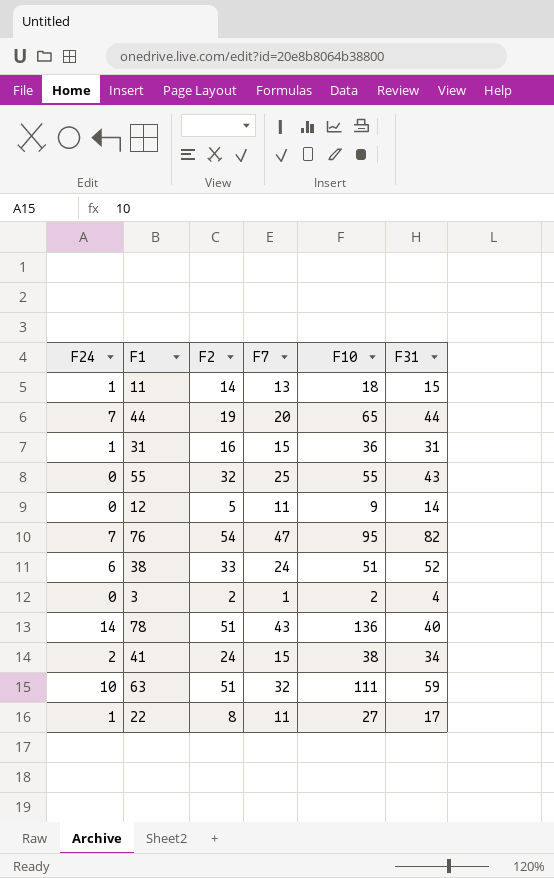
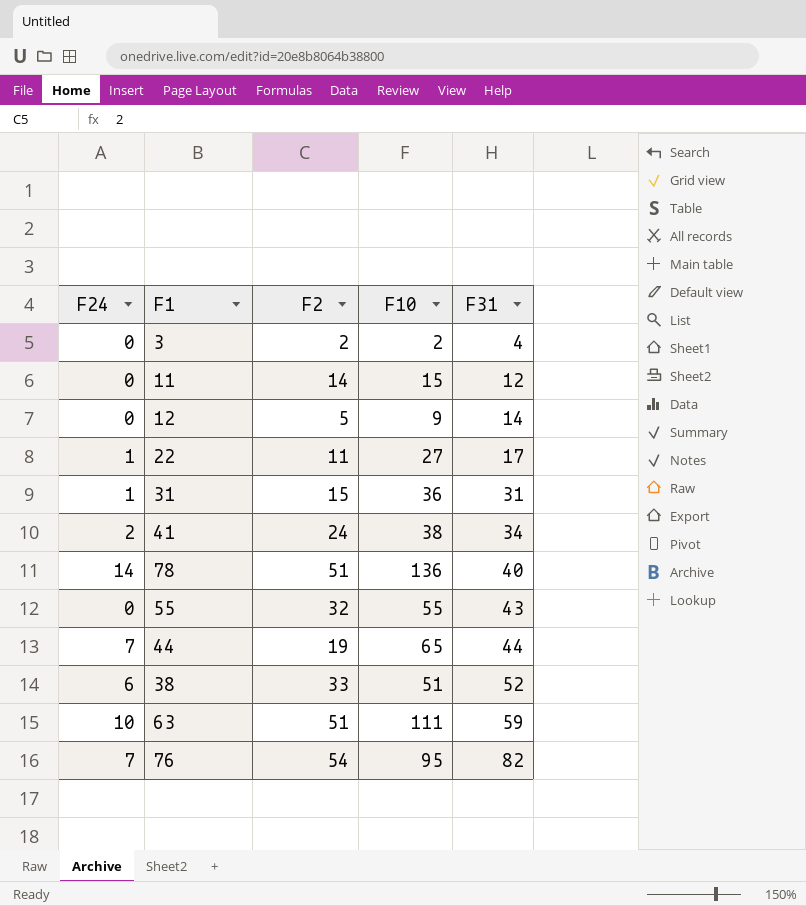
row order: none -> F31 ascending
column F7 | position: 4 -> none
11 | F24: 1 -> 0
11 | F10: 18 -> 15
11 | F31: 15 -> 12
22 | F2: 8 -> 11
31 | F2: 16 -> 15

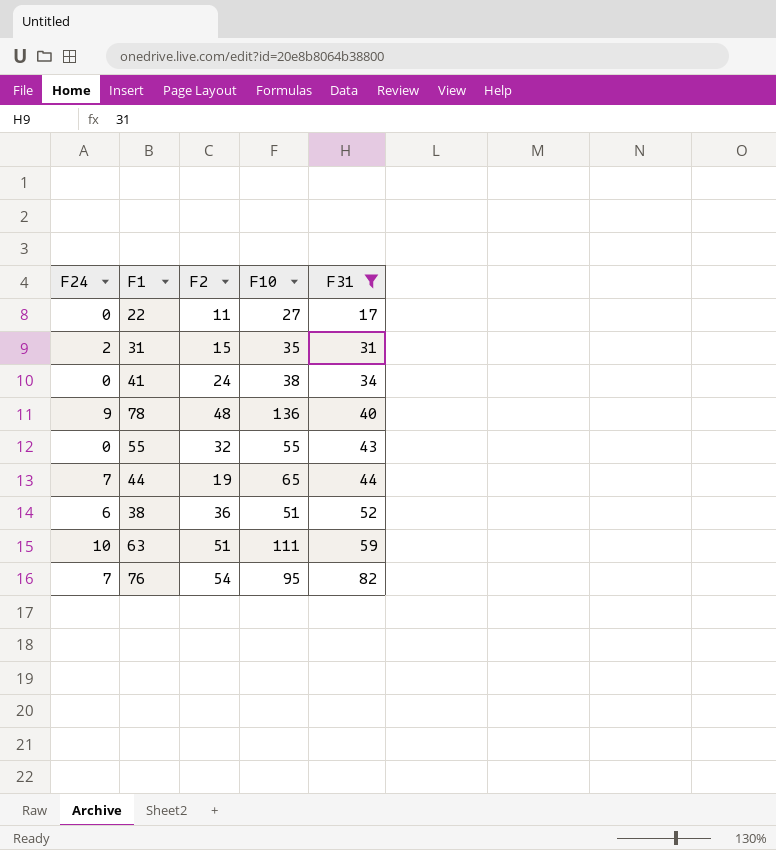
filter: none -> F31 >= 17
22 | F24: 1 -> 0
31 | F24: 1 -> 2
31 | F10: 36 -> 35
41 | F24: 2 -> 0
78 | F24: 14 -> 9
78 | F2: 51 -> 48
38 | F2: 33 -> 36

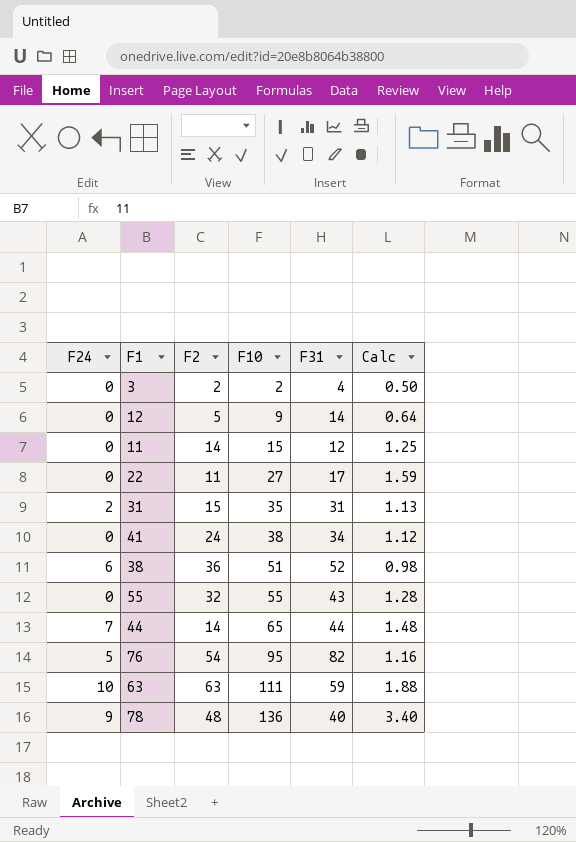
filter: F31 >= 17 -> none
row order: F31 ascending -> F10 ascending
column Calc | formula: none -> [F10] / [F31]
44 | F2: 19 -> 14
76 | F24: 7 -> 5
63 | F2: 51 -> 63

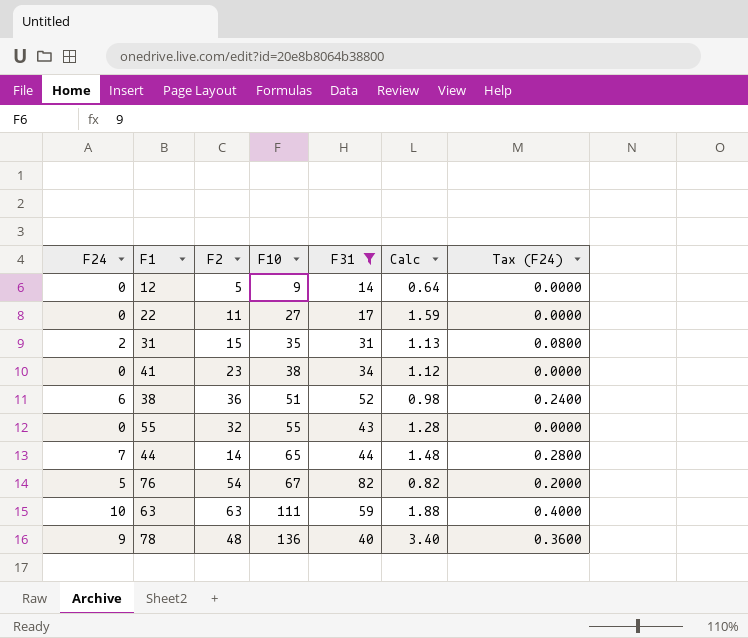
filter: none -> F31 >= 14
column Tax (F24) | formula: none -> [F24] * 0.04
41 | F2: 24 -> 23
76 | F10: 95 -> 67
76 | Calc: 1.16 -> 0.82

